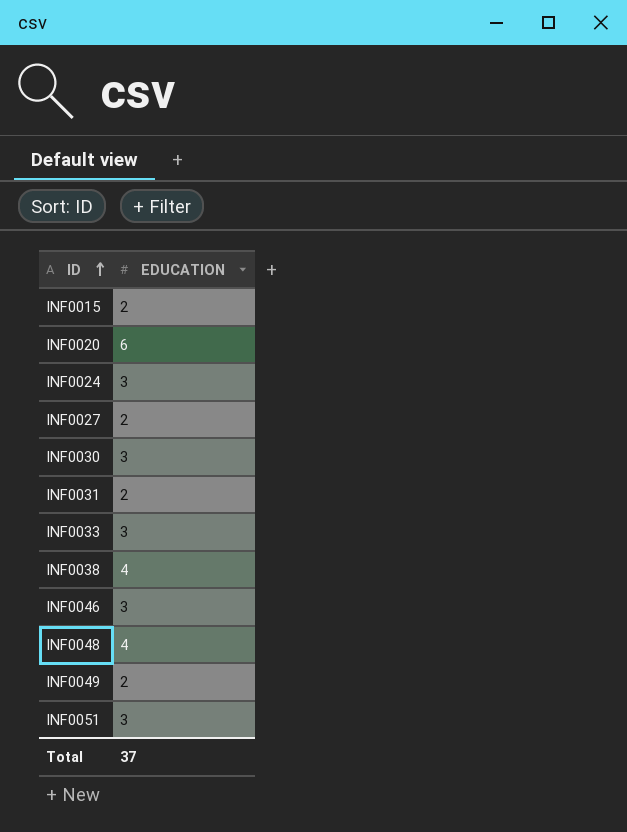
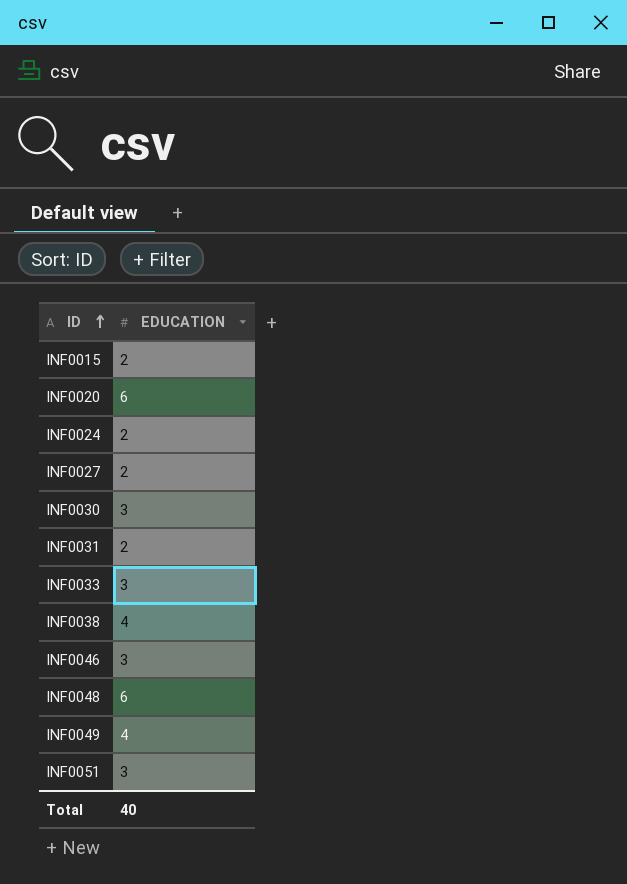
INF0024 | EDUCATION: 3 -> 2
INF0048 | EDUCATION: 4 -> 6
INF0049 | EDUCATION: 2 -> 4
Total | EDUCATION: 37 -> 40

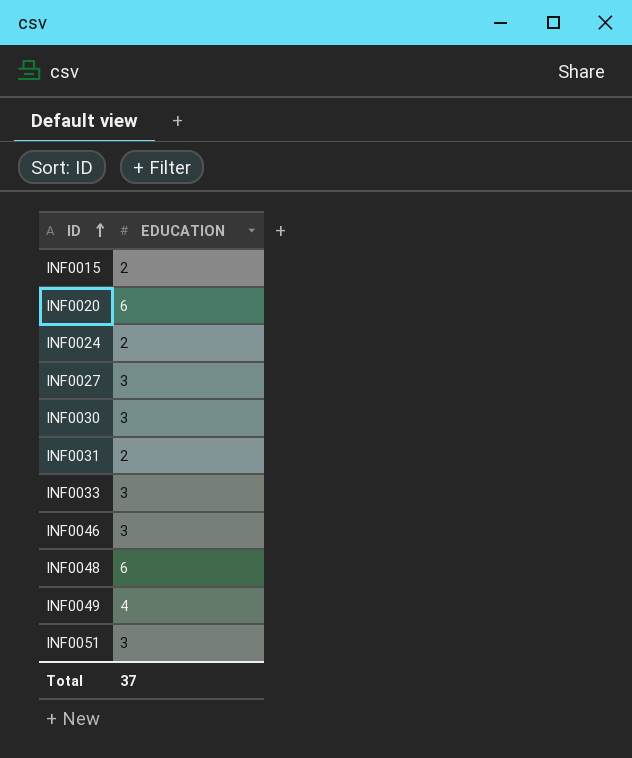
row INF0038: 4 -> none
INF0027 | EDUCATION: 2 -> 3
Total | EDUCATION: 40 -> 37

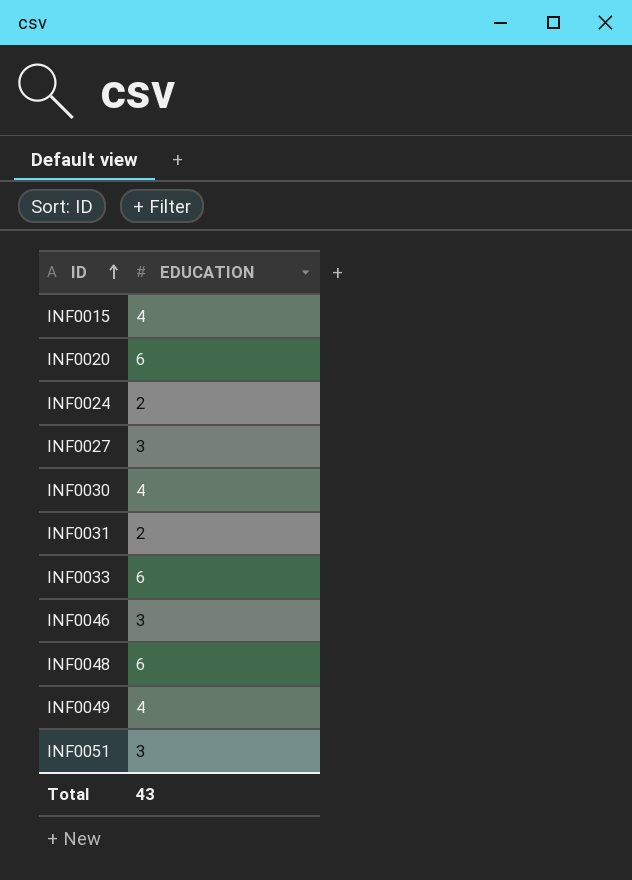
INF0015 | EDUCATION: 2 -> 4
INF0030 | EDUCATION: 3 -> 4
INF0033 | EDUCATION: 3 -> 6
Total | EDUCATION: 37 -> 43

